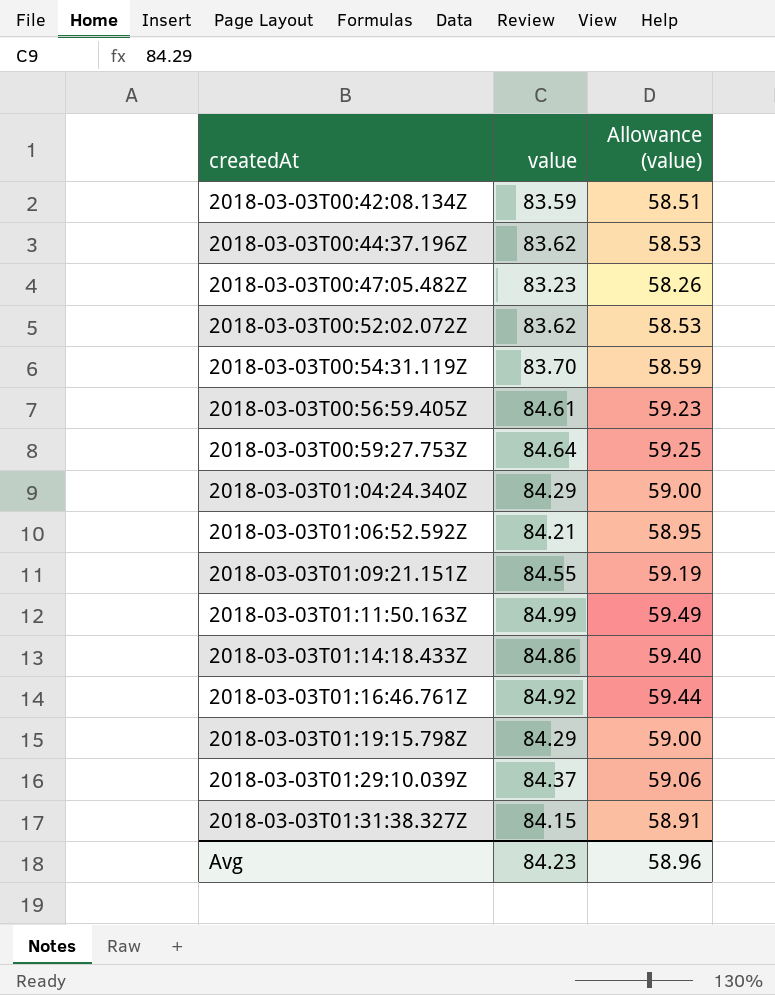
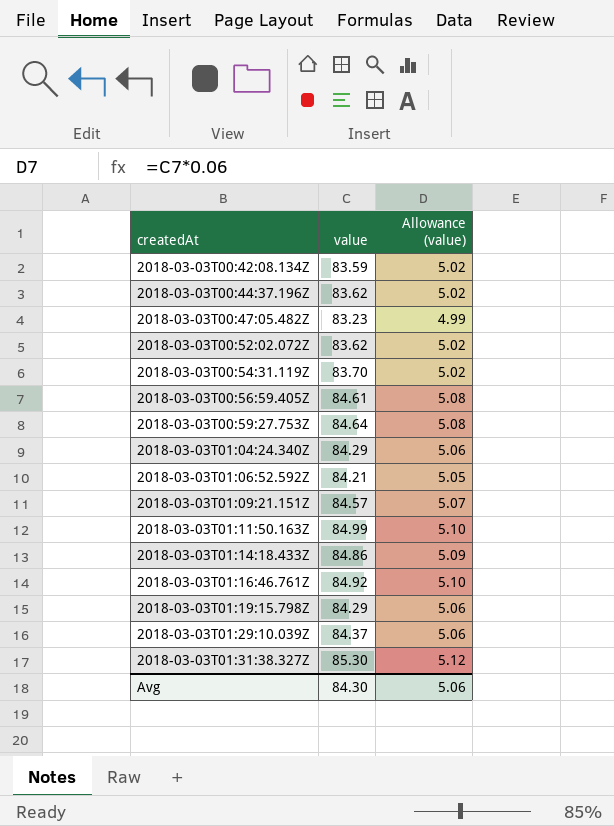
column Allowance (value) | formula: [value] * 0.7 -> [value] * 0.06
2018-03-03T01:09:21.151Z | value: 84.55 -> 84.57
2018-03-03T01:31:38.327Z | value: 84.15 -> 85.30
Avg | value: 84.23 -> 84.30
Avg | Allowance (value): 58.96 -> 5.06

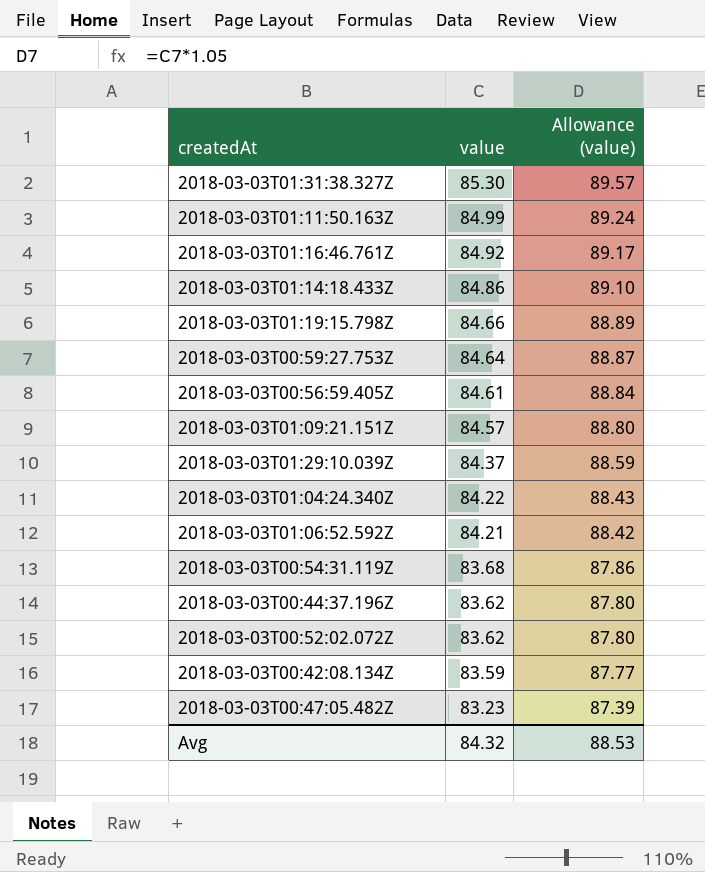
row order: createdAt ascending -> value descending
column Allowance (value) | formula: [value] * 0.06 -> [value] * 1.05
2018-03-03T01:19:15.798Z | value: 84.29 -> 84.66
2018-03-03T01:04:24.340Z | value: 84.29 -> 84.22
2018-03-03T00:54:31.119Z | value: 83.70 -> 83.68
Avg | value: 84.30 -> 84.32
Avg | Allowance (value): 5.06 -> 88.53

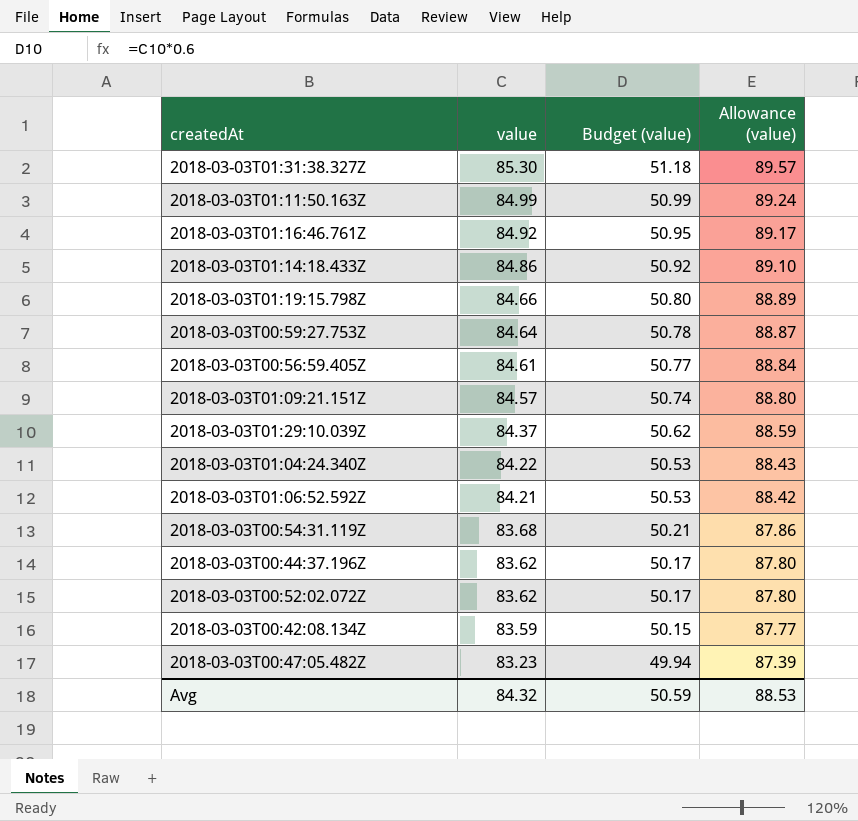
column Budget (value) | formula: none -> [value] * 0.6

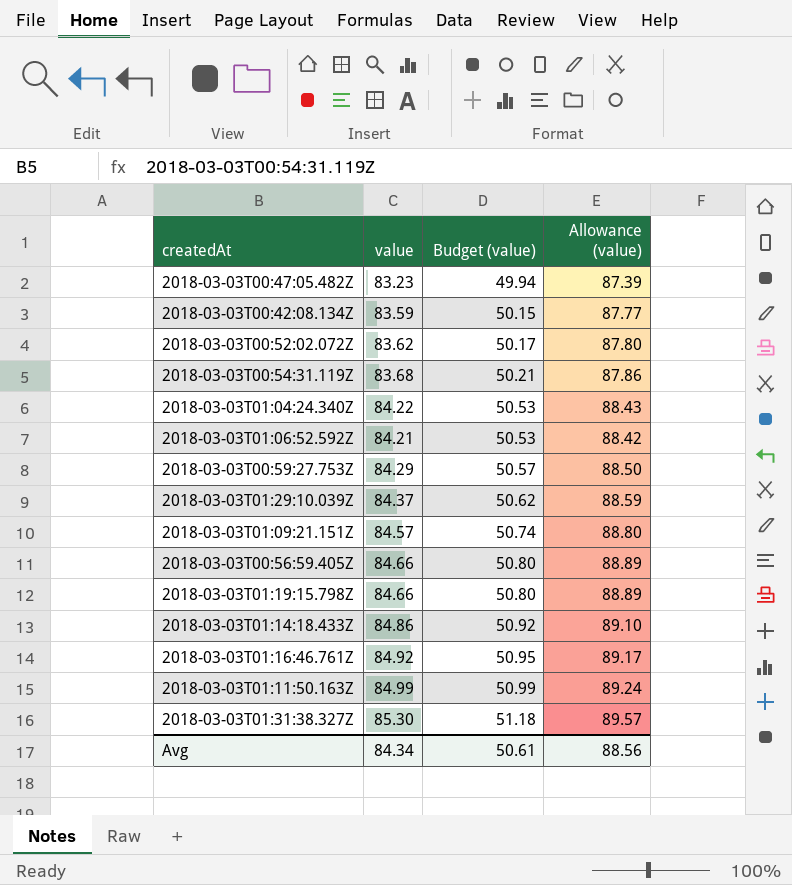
row order: value descending -> Budget (value) ascending
row 2018-03-03T00:44:37.196Z: 83.62 | 50.17 | 87.80 -> none
2018-03-03T00:59:27.753Z | value: 84.64 -> 84.29
2018-03-03T00:59:27.753Z | Budget (value): 50.78 -> 50.57
2018-03-03T00:59:27.753Z | Allowance (value): 88.87 -> 88.50
2018-03-03T00:56:59.405Z | value: 84.61 -> 84.66
2018-03-03T00:56:59.405Z | Budget (value): 50.77 -> 50.80
2018-03-03T00:56:59.405Z | Allowance (value): 88.84 -> 88.89
Avg | value: 84.32 -> 84.34
Avg | Budget (value): 50.59 -> 50.61
Avg | Allowance (value): 88.53 -> 88.56

